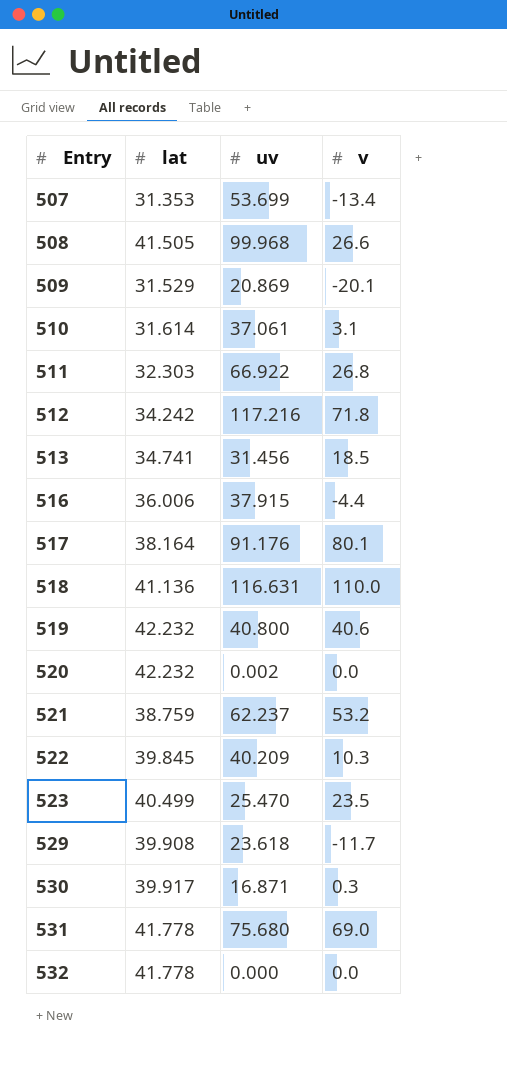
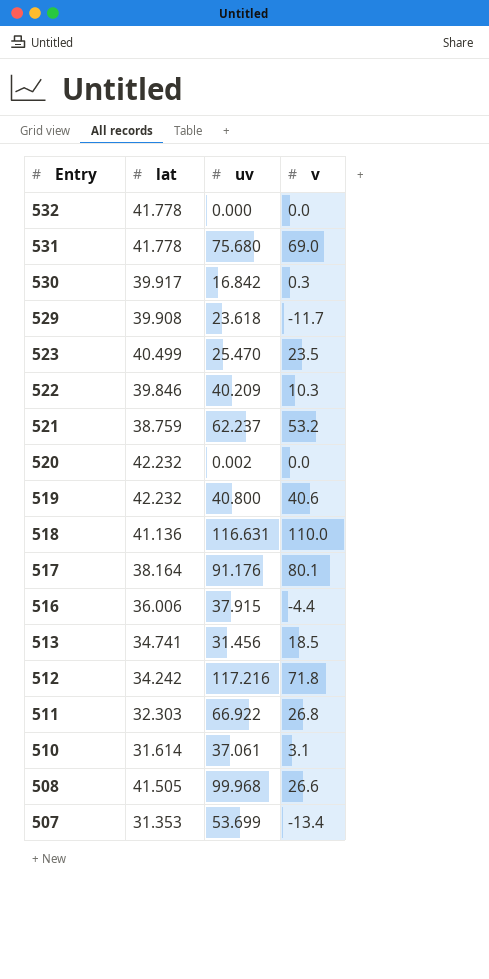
row order: Entry ascending -> Entry descending
row 509: 31.529 | 20.869 | -20.1 -> none
530 | uv: 16.871 -> 16.842
522 | lat: 39.845 -> 39.846

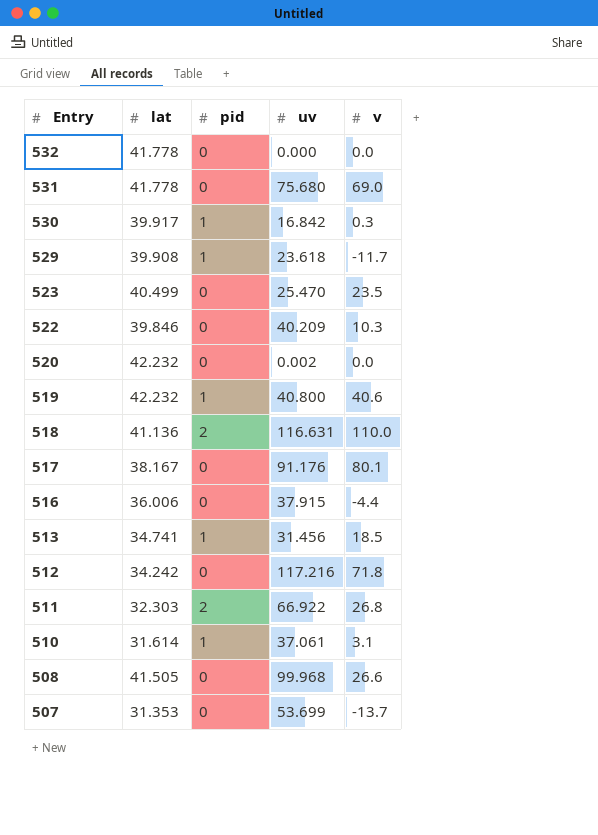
column pid | position: none -> 3
row 521: 38.759 | 62.237 | 53.2 -> none
517 | lat: 38.164 -> 38.167
507 | v: -13.4 -> -13.7

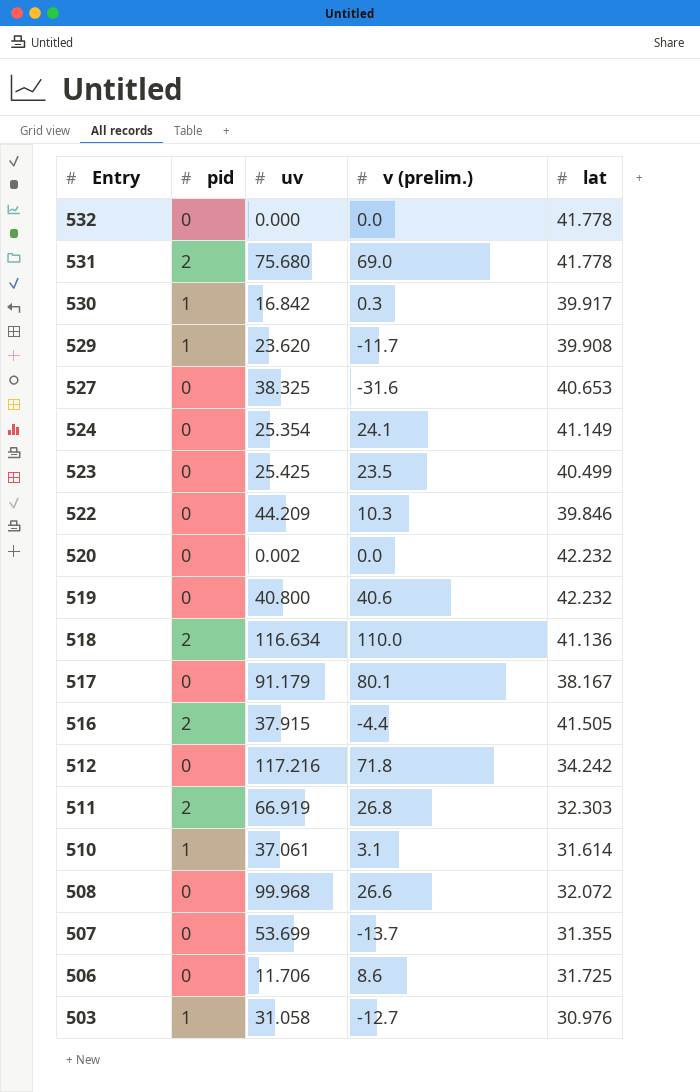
column name: v -> v (prelim.)
column lat | position: 2 -> 5
row 513: 34.741 | 1 | 31.456 | 18.5 -> none
531 | pid: 0 -> 2
529 | uv: 23.618 -> 23.620
row 527: none -> 0 | 38.325 | -31.6 | 40.653
row 524: none -> 0 | 25.354 | 24.1 | 41.149
523 | uv: 25.470 -> 25.425
522 | uv: 40.209 -> 44.209
519 | pid: 1 -> 0
518 | uv: 116.631 -> 116.634
517 | uv: 91.176 -> 91.179
516 | pid: 0 -> 2
516 | lat: 36.006 -> 41.505
511 | uv: 66.922 -> 66.919
508 | lat: 41.505 -> 32.072
507 | lat: 31.353 -> 31.355
row 506: none -> 0 | 11.706 | 8.6 | 31.725
row 503: none -> 1 | 31.058 | -12.7 | 30.976

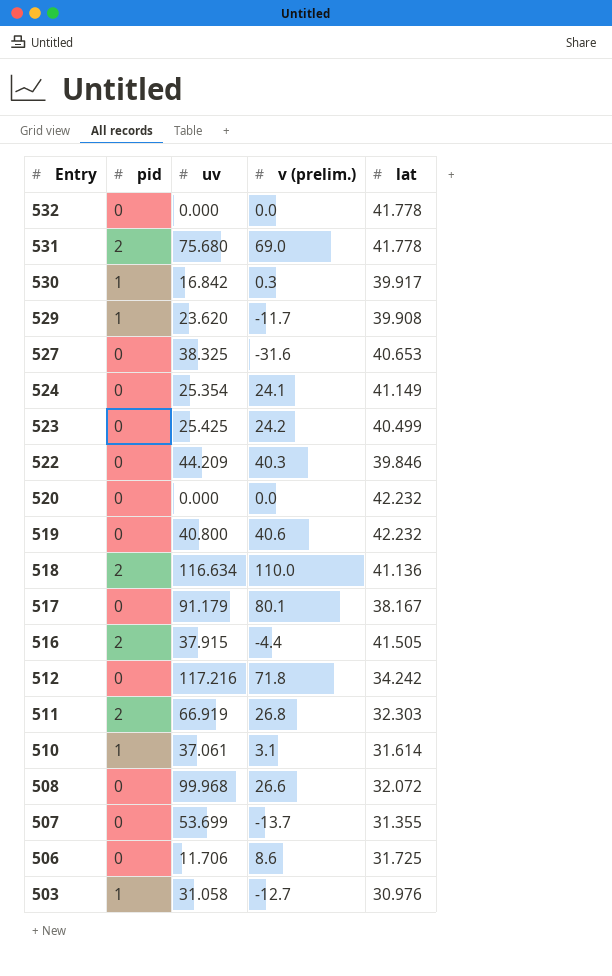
523 | v (prelim.): 23.5 -> 24.2
522 | v (prelim.): 10.3 -> 40.3
520 | uv: 0.002 -> 0.000

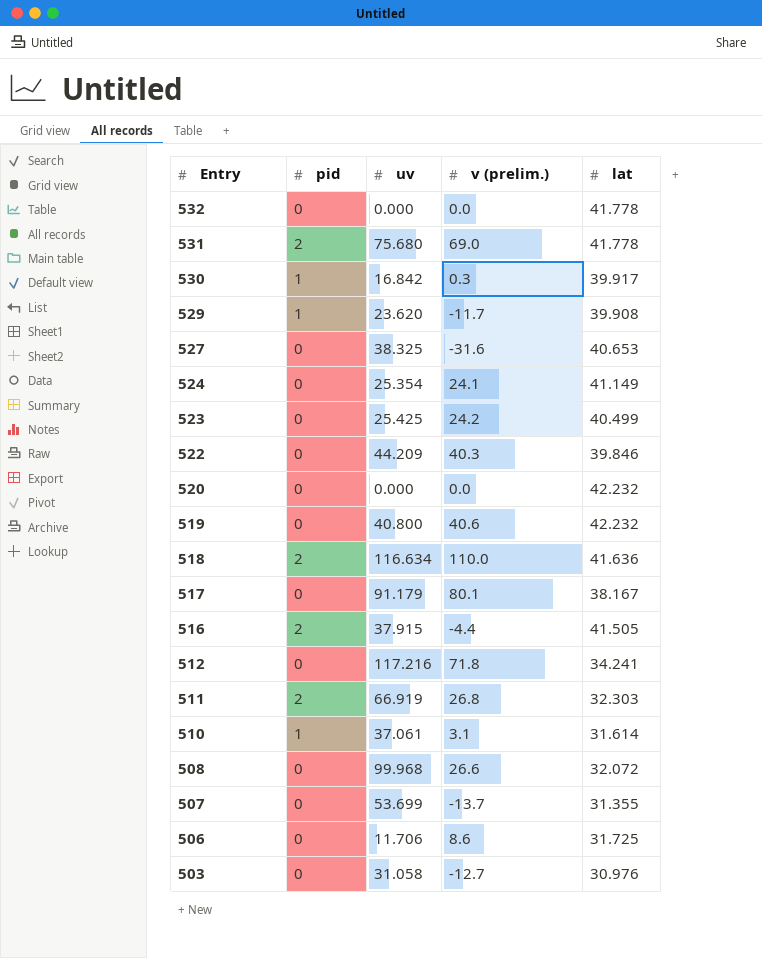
518 | lat: 41.136 -> 41.636
512 | lat: 34.242 -> 34.241
503 | pid: 1 -> 0

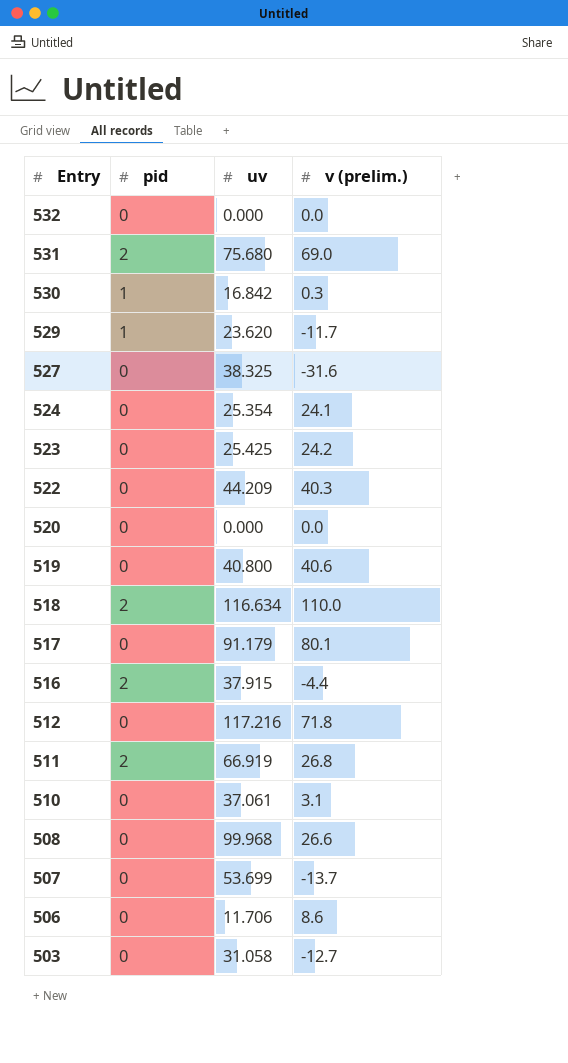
column lat | position: 5 -> none
510 | pid: 1 -> 0

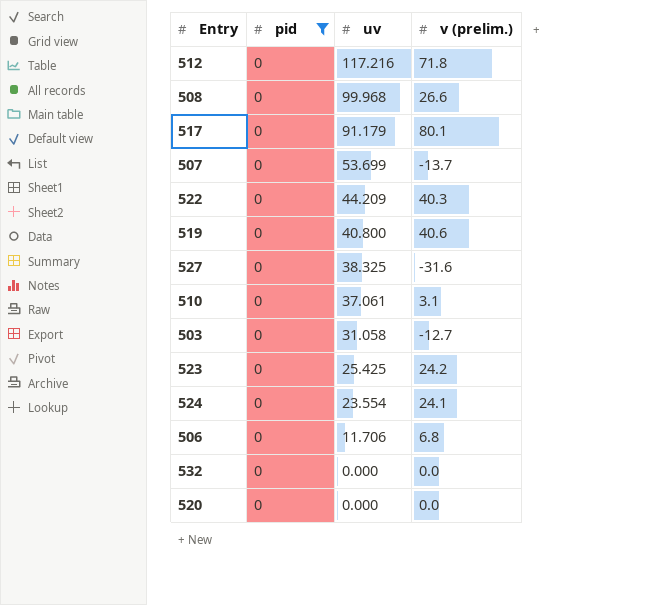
filter: none -> pid = 0
row order: Entry descending -> uv descending
524 | uv: 25.354 -> 23.554
506 | v (prelim.): 8.6 -> 6.8

